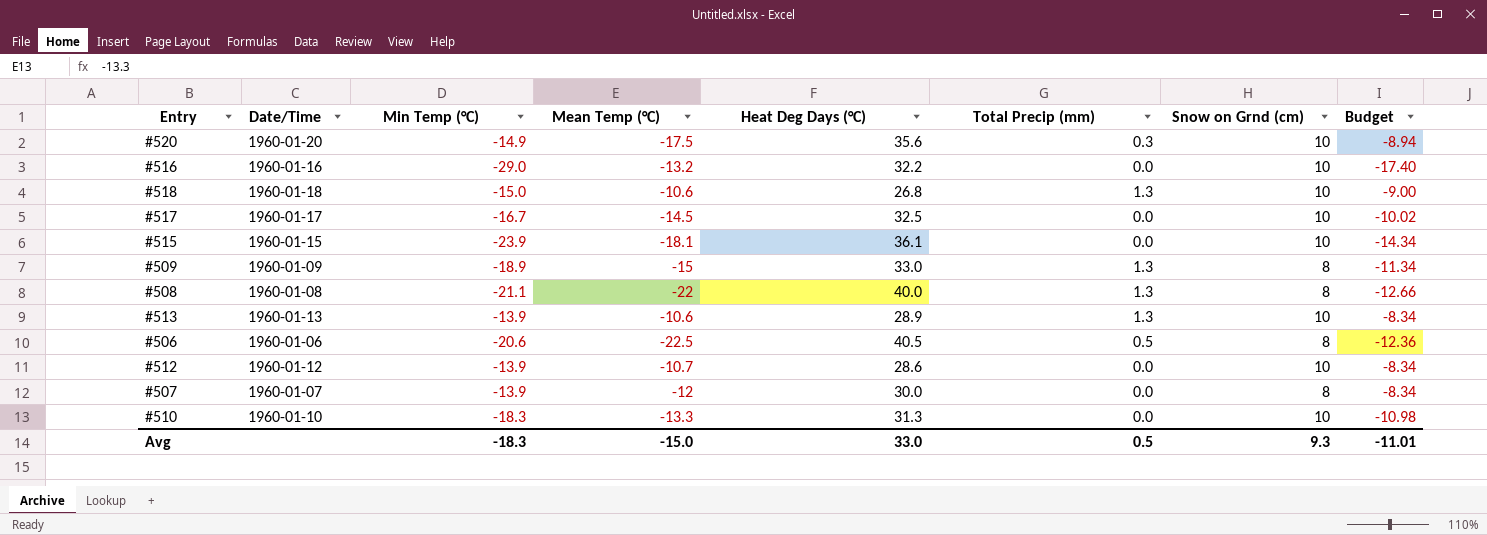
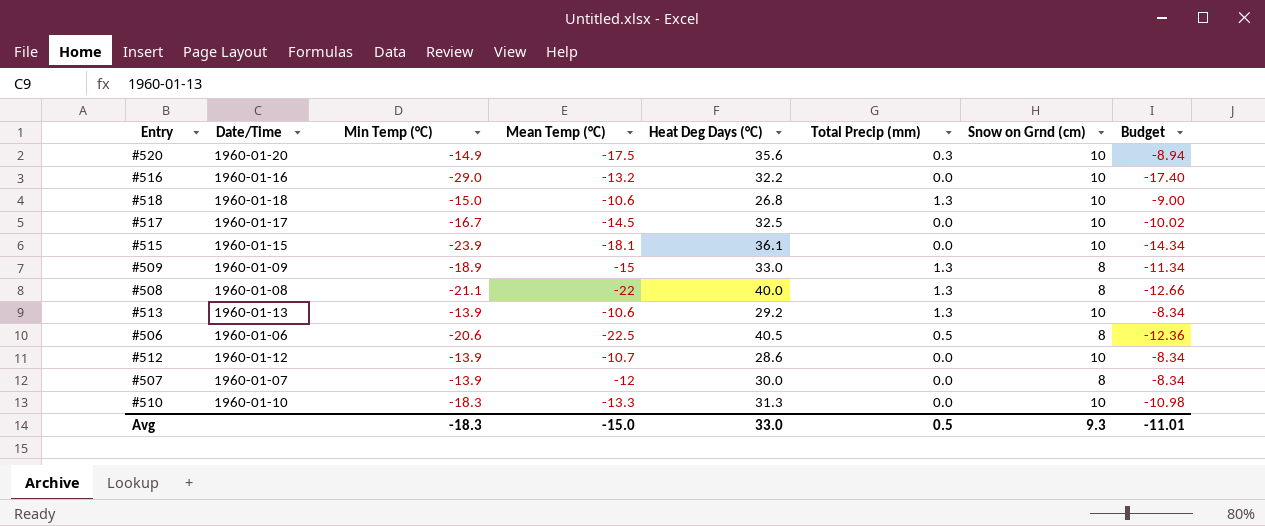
#513 | Heat Deg Days (°C): 28.9 -> 29.2

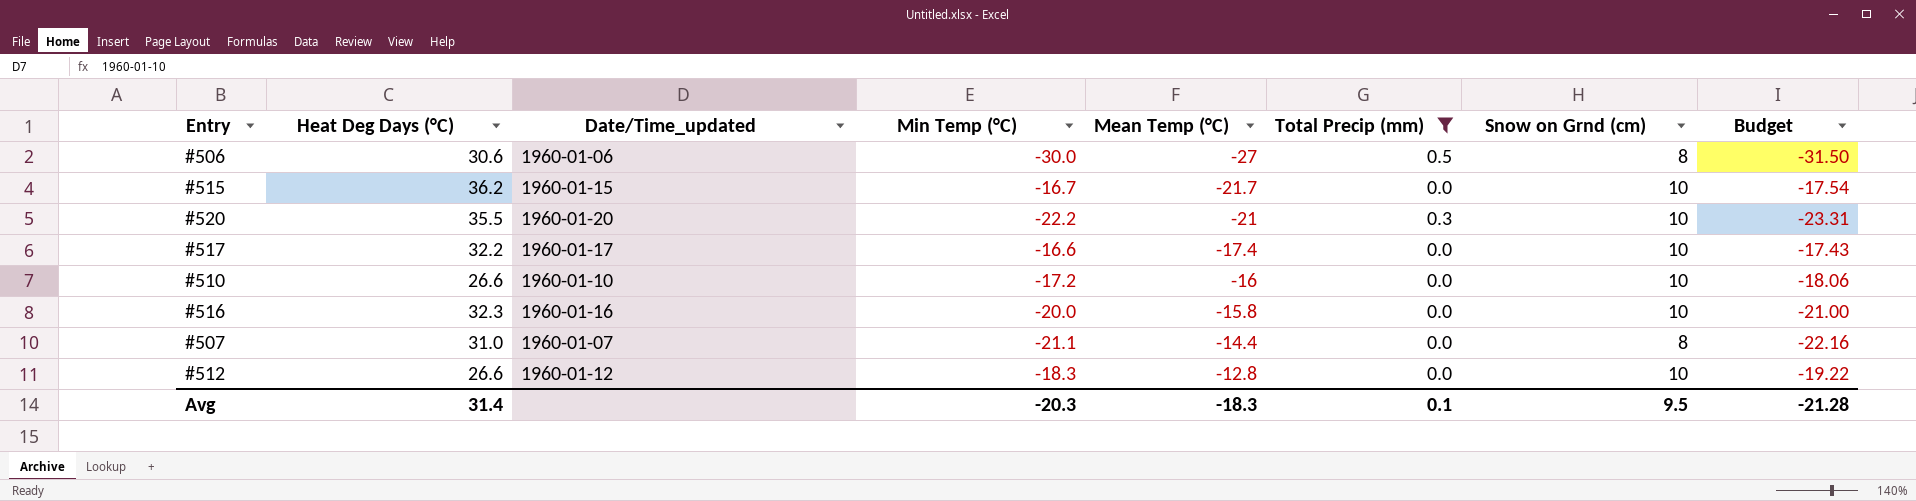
filter: none -> Total Precip (mm) != 1.3
row order: none -> Mean Temp (°C) ascending
column Heat Deg Days (°C) | position: 5 -> 2
column name: Date/Time -> Date/Time_updated
column Budget | formula: [Min Temp (°C)] * 0.6 -> [Min Temp (°C)] * 1.05
#506 | Heat Deg Days (°C): 40.5 -> 30.6
#506 | Min Temp (°C): -20.6 -> -30.0
#506 | Mean Temp (°C): -22.5 -> -27
#515 | Heat Deg Days (°C): 36.1 -> 36.2
#515 | Min Temp (°C): -23.9 -> -16.7
#515 | Mean Temp (°C): -18.1 -> -21.7
#520 | Heat Deg Days (°C): 35.6 -> 35.5
#520 | Min Temp (°C): -14.9 -> -22.2
#520 | Mean Temp (°C): -17.5 -> -21
#517 | Heat Deg Days (°C): 32.5 -> 32.2
#517 | Min Temp (°C): -16.7 -> -16.6
#517 | Mean Temp (°C): -14.5 -> -17.4
#510 | Heat Deg Days (°C): 31.3 -> 26.6
#510 | Min Temp (°C): -18.3 -> -17.2
#510 | Mean Temp (°C): -13.3 -> -16
#516 | Heat Deg Days (°C): 32.2 -> 32.3
#516 | Min Temp (°C): -29.0 -> -20.0
#516 | Mean Temp (°C): -13.2 -> -15.8
#507 | Heat Deg Days (°C): 30.0 -> 31.0
#507 | Min Temp (°C): -13.9 -> -21.1
#507 | Mean Temp (°C): -12 -> -14.4
#512 | Heat Deg Days (°C): 28.6 -> 26.6
#512 | Min Temp (°C): -13.9 -> -18.3
#512 | Mean Temp (°C): -10.7 -> -12.8
Avg | Heat Deg Days (°C): 33.0 -> 31.4
Avg | Min Temp (°C): -18.3 -> -20.3
Avg | Mean Temp (°C): -15.0 -> -18.3
Avg | Total Precip (mm): 0.5 -> 0.1
Avg | Snow on Grnd (cm): 9.3 -> 9.5
Avg | Budget: -11.01 -> -21.28

